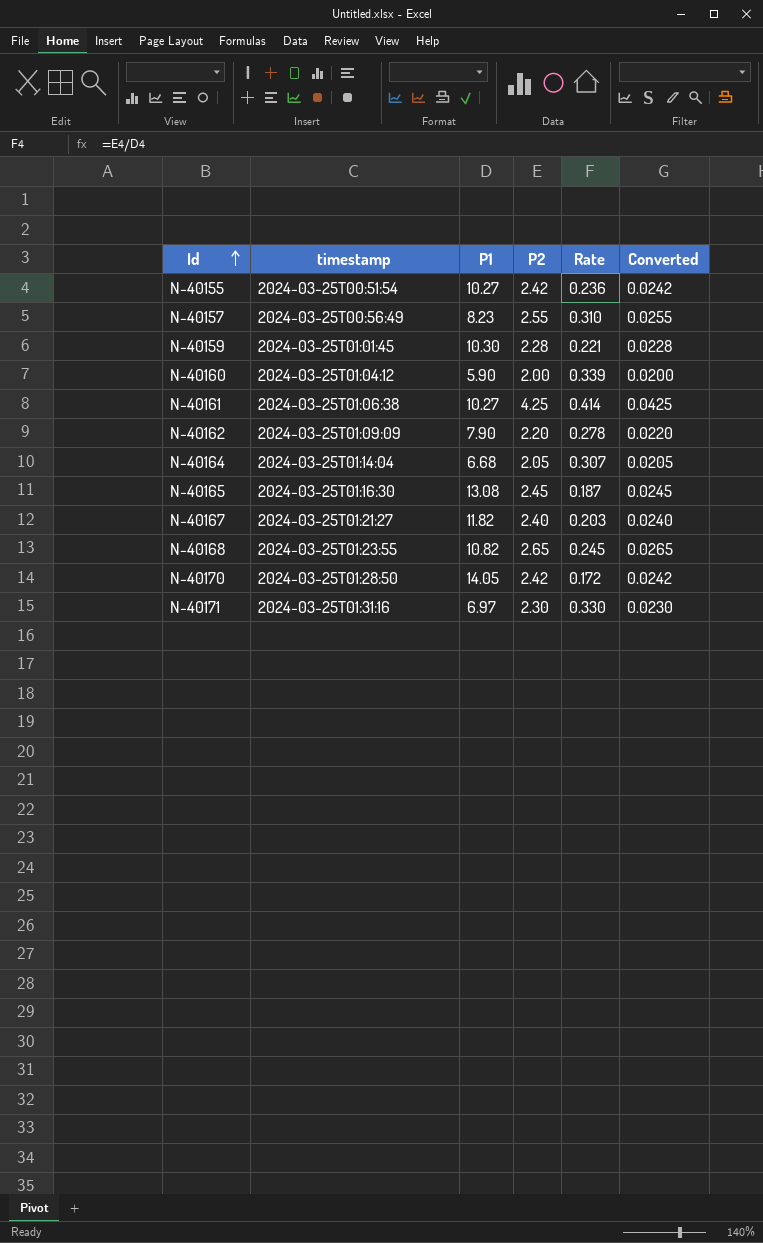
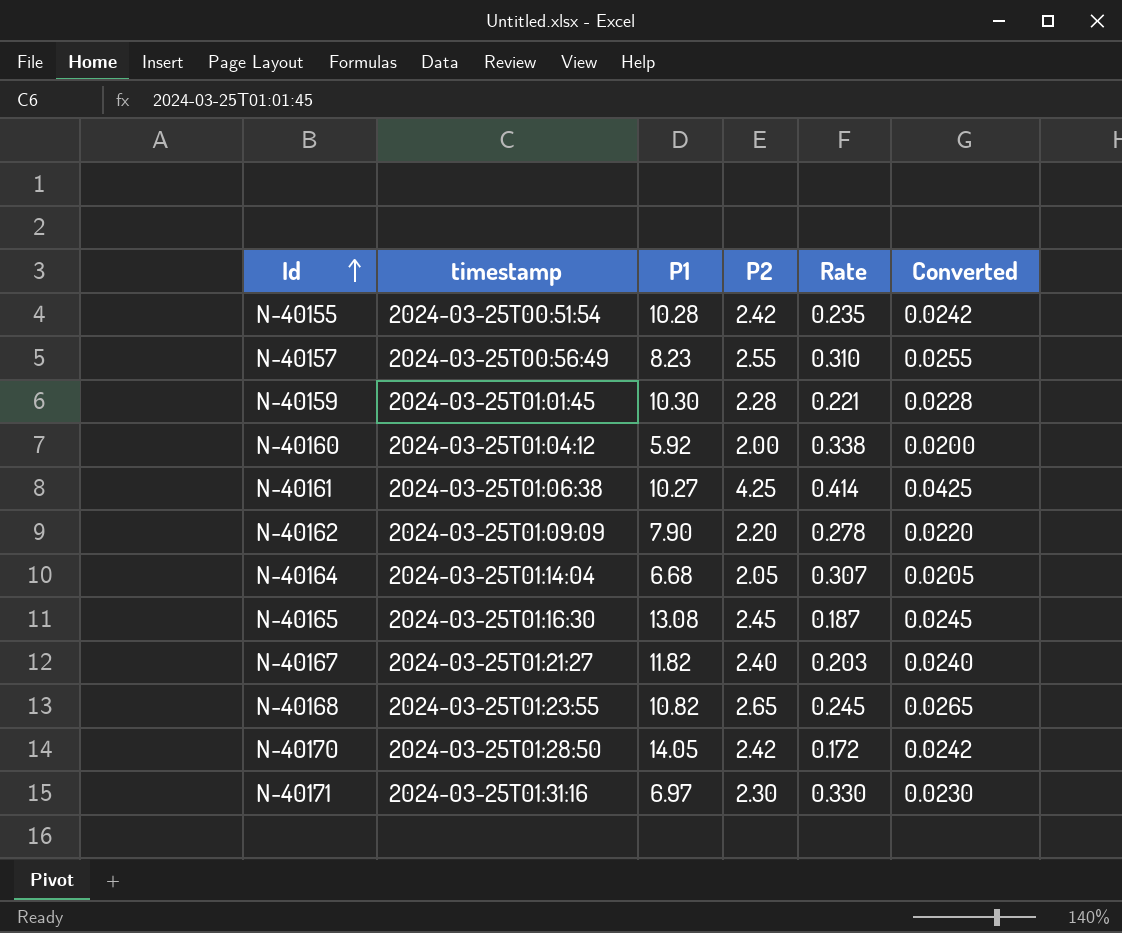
N-40155 | P1: 10.27 -> 10.28
N-40155 | Rate: 0.236 -> 0.235
N-40160 | P1: 5.90 -> 5.92
N-40160 | Rate: 0.339 -> 0.338

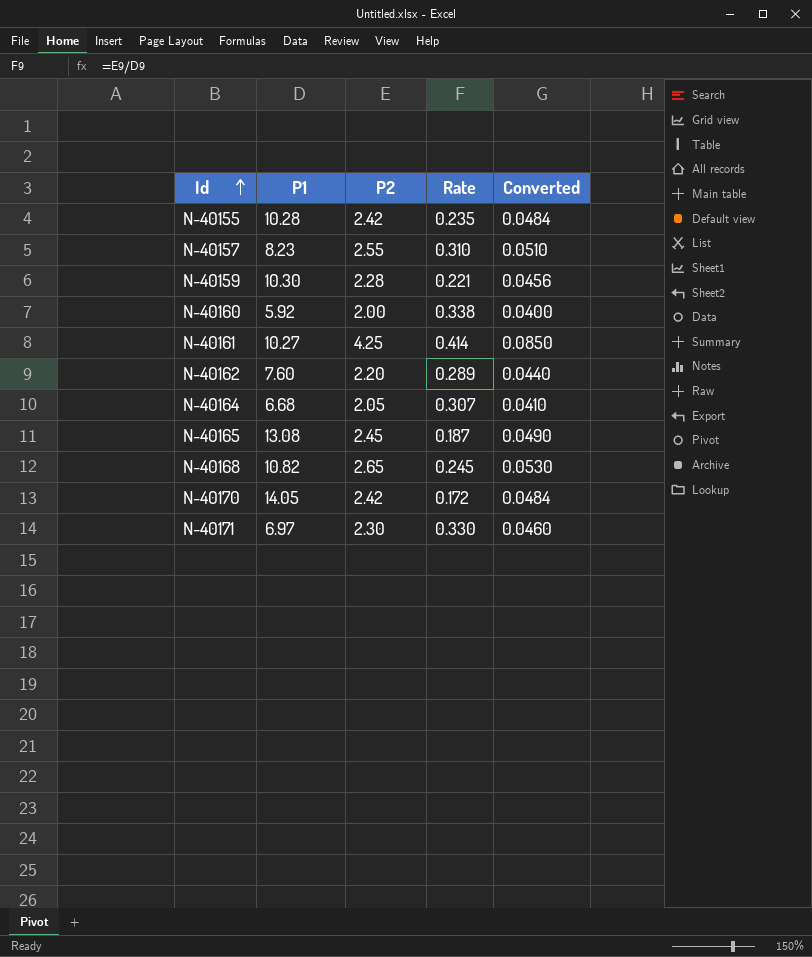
column timestamp | position: 2 -> none
column Converted | formula: [P2] * 0.01 -> [P2] * 0.02
row N-40167: 2024-03-25T01:21:27 | 11.82 | 2.40 | 0.203 | 0.0240 -> none
N-40162 | P1: 7.90 -> 7.60
N-40162 | Rate: 0.278 -> 0.289

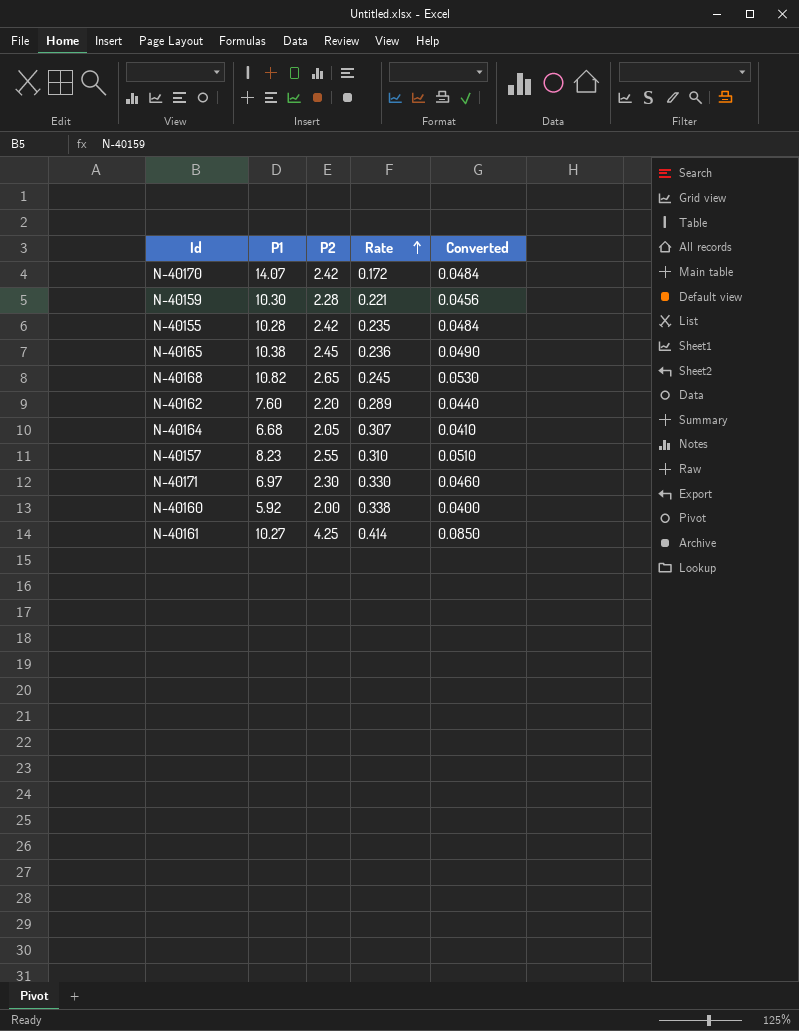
row order: Id ascending -> Rate ascending
N-40170 | P1: 14.05 -> 14.07
N-40165 | P1: 13.08 -> 10.38
N-40165 | Rate: 0.187 -> 0.236

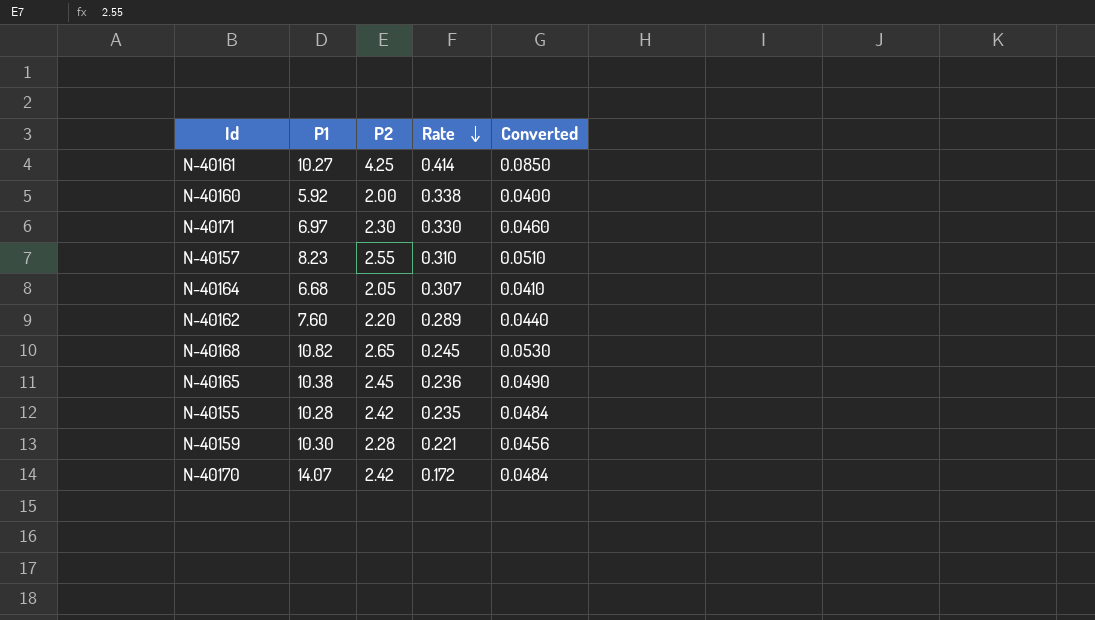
row order: Rate ascending -> Rate descending

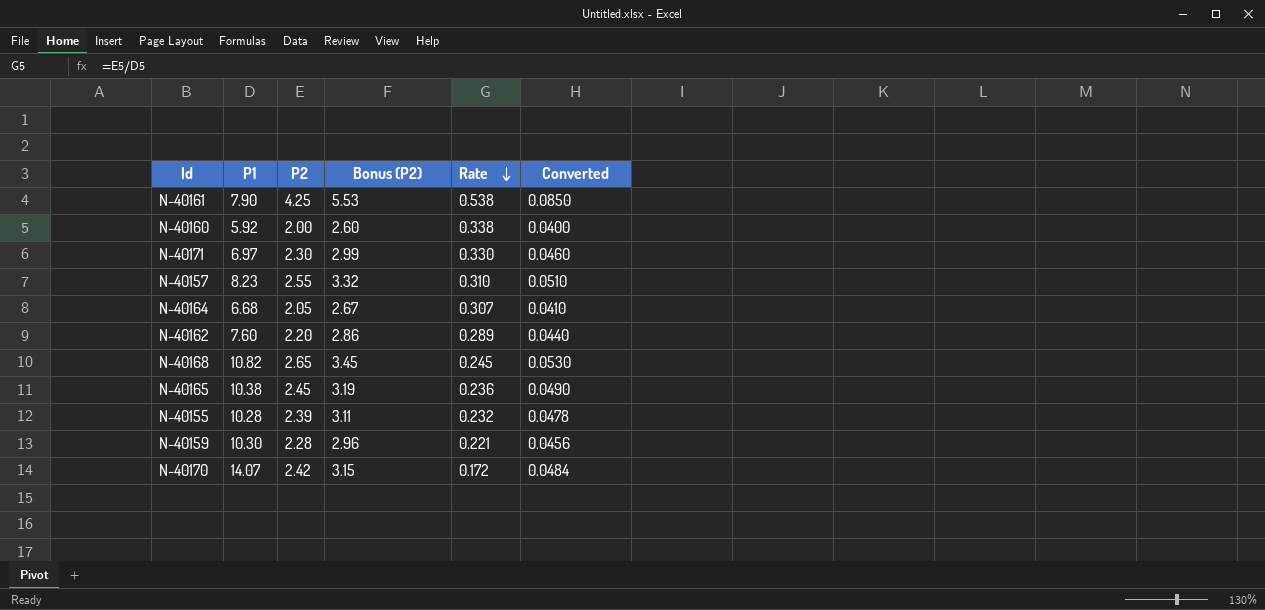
column Bonus (P2) | formula: none -> [P2] * 1.3
N-40161 | P1: 10.27 -> 7.90
N-40161 | Rate: 0.414 -> 0.538
N-40155 | P2: 2.42 -> 2.39
N-40155 | Rate: 0.235 -> 0.232
N-40155 | Converted: 0.0484 -> 0.0478

